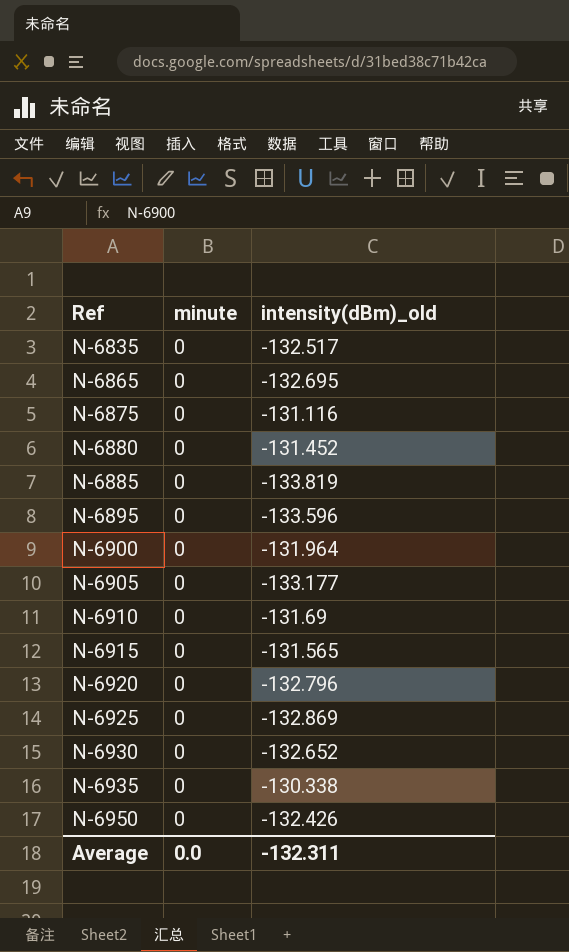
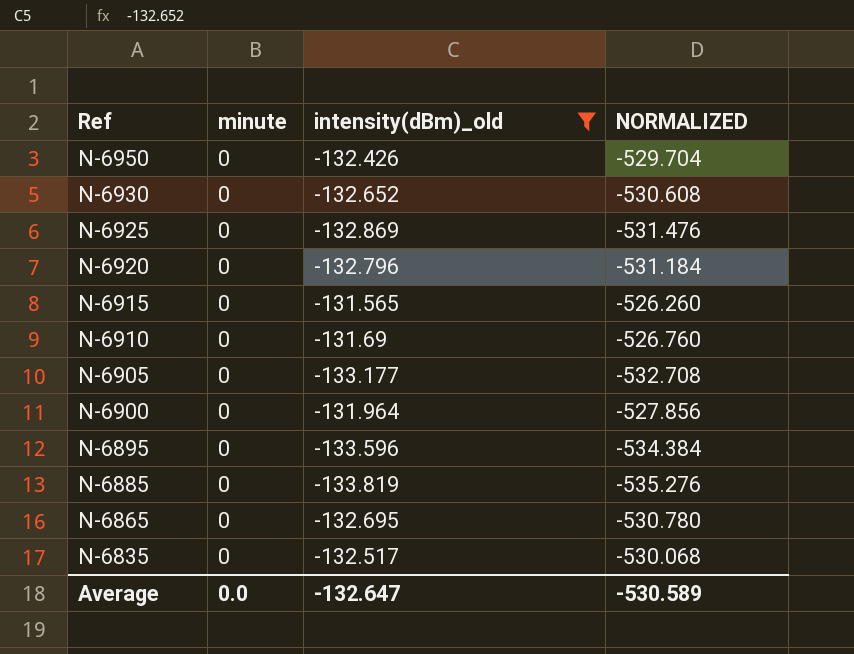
filter: none -> intensity(dBm)_old <= -131.565
row order: Ref ascending -> Ref descending
column NORMALIZED | formula: none -> [intensity(dBm)_old] * 4
Average | intensity(dBm)_old: -132.311 -> -132.647

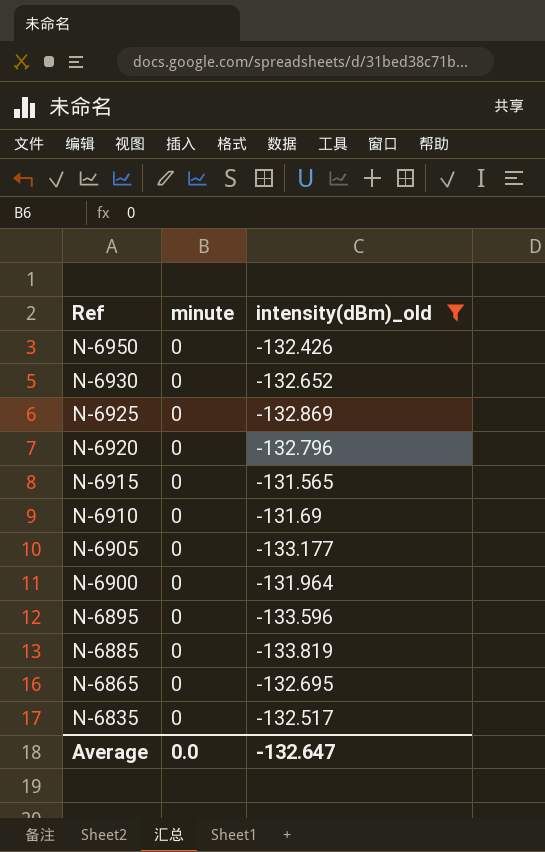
column NORMALIZED | formula: [intensity(dBm)_old] * 4 -> none

